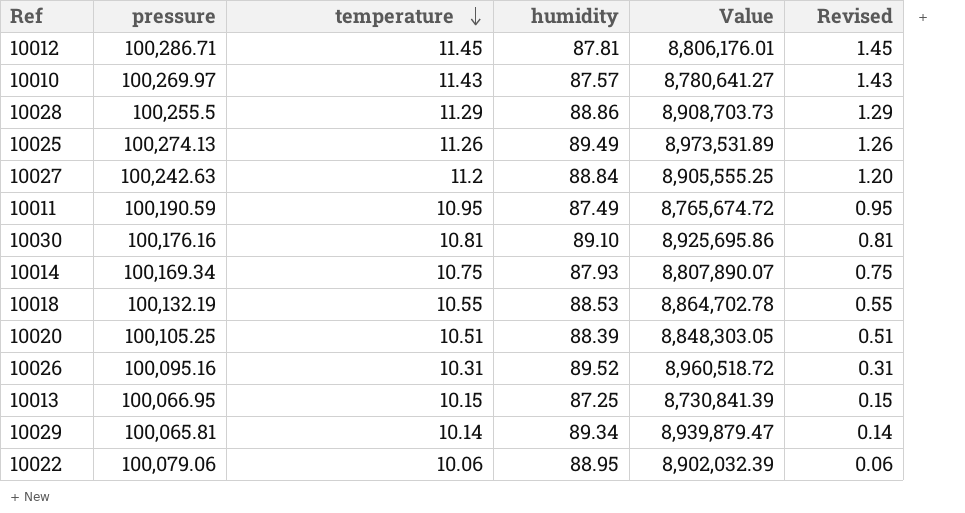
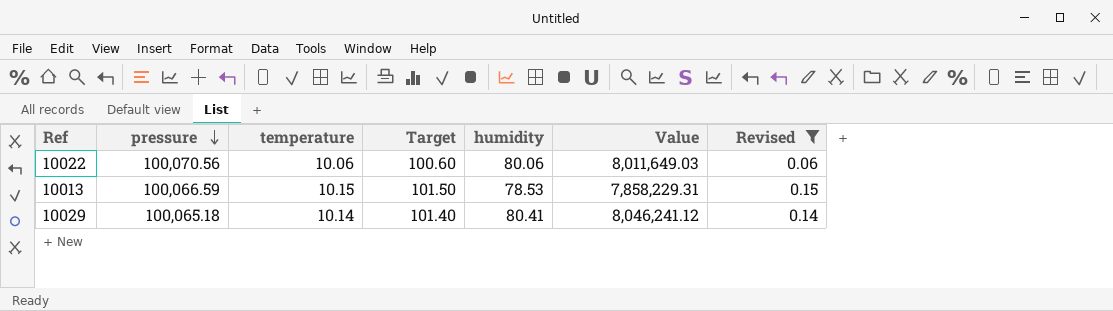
filter: none -> Revised <= 0.15
row order: temperature descending -> pressure descending
column Target | formula: none -> [temperature] * 10
10022 | pressure: 100,079.06 -> 100,070.56
10022 | humidity: 88.95 -> 80.06
10022 | Value: 8,902,032.39 -> 8,011,649.03
10013 | pressure: 100,066.95 -> 100,066.59
10013 | humidity: 87.25 -> 78.53
10013 | Value: 8,730,841.39 -> 7,858,229.31
10029 | pressure: 100,065.81 -> 100,065.18
10029 | humidity: 89.34 -> 80.41
10029 | Value: 8,939,879.47 -> 8,046,241.12

